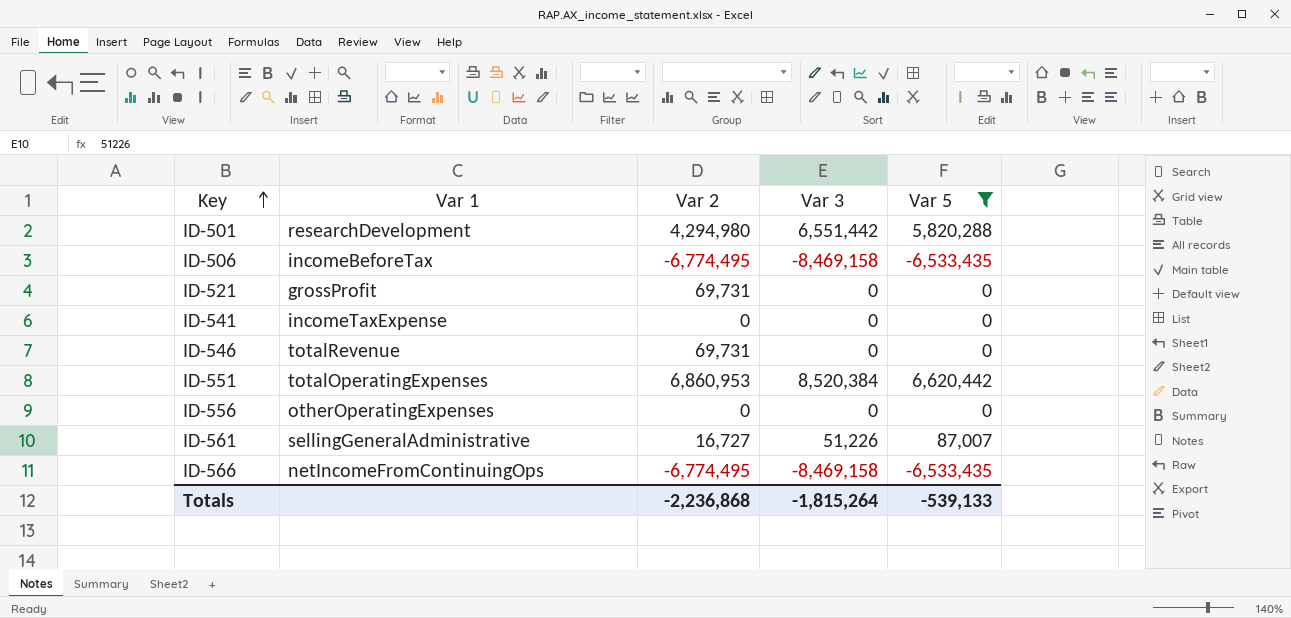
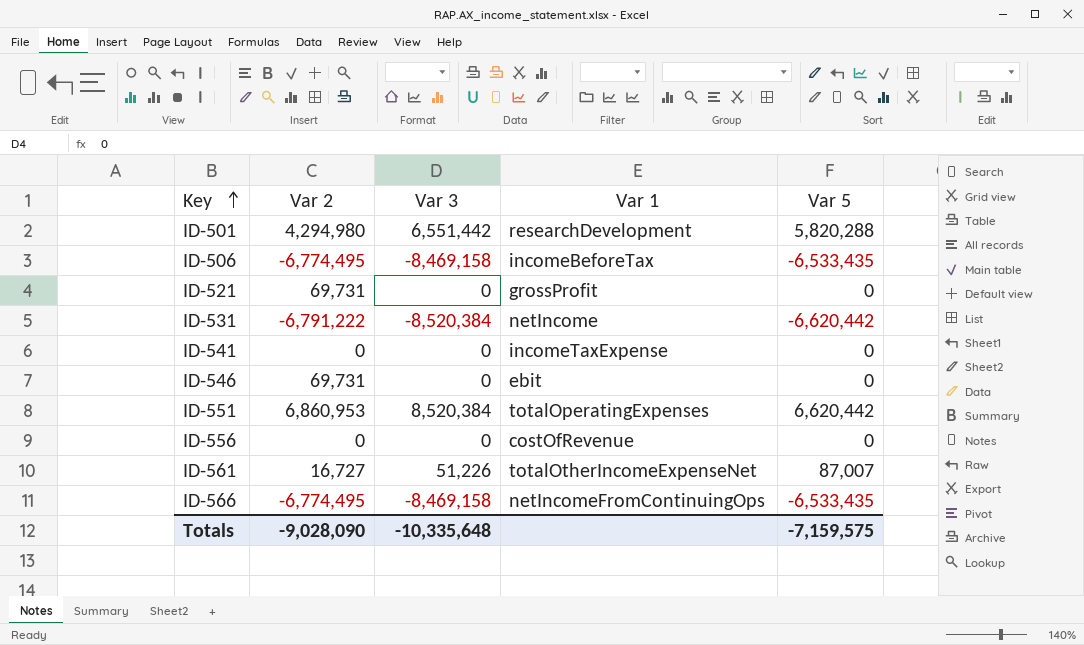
filter: Var 5 != -6,620,442 -> none
column Var 1 | position: 2 -> 4
ID-546 | Var 1: totalRevenue -> ebit
ID-556 | Var 1: otherOperatingExpenses -> costOfRevenue
ID-561 | Var 1: sellingGeneralAdministrative -> totalOtherIncomeExpenseNet
Totals | Var 2: -2,236,868 -> -9,028,090
Totals | Var 3: -1,815,264 -> -10,335,648
Totals | Var 5: -539,133 -> -7,159,575

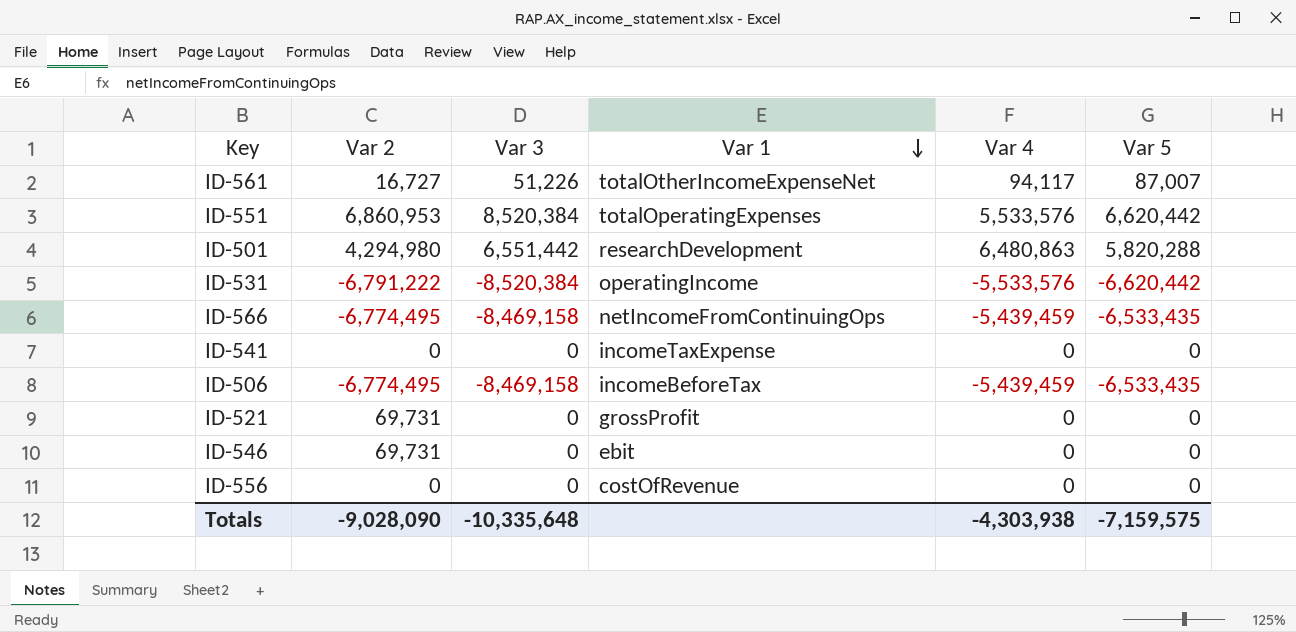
row order: Key ascending -> Var 1 descending
column Var 4 | position: none -> 5
ID-531 | Var 1: netIncome -> operatingIncome

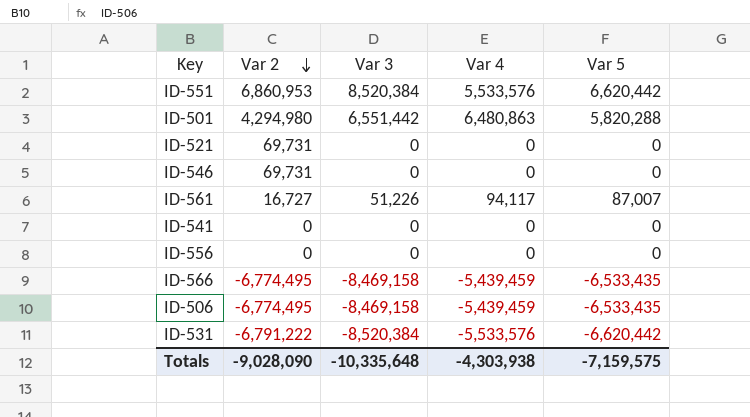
row order: Var 1 descending -> Var 2 descending
column Var 1 | position: 4 -> none

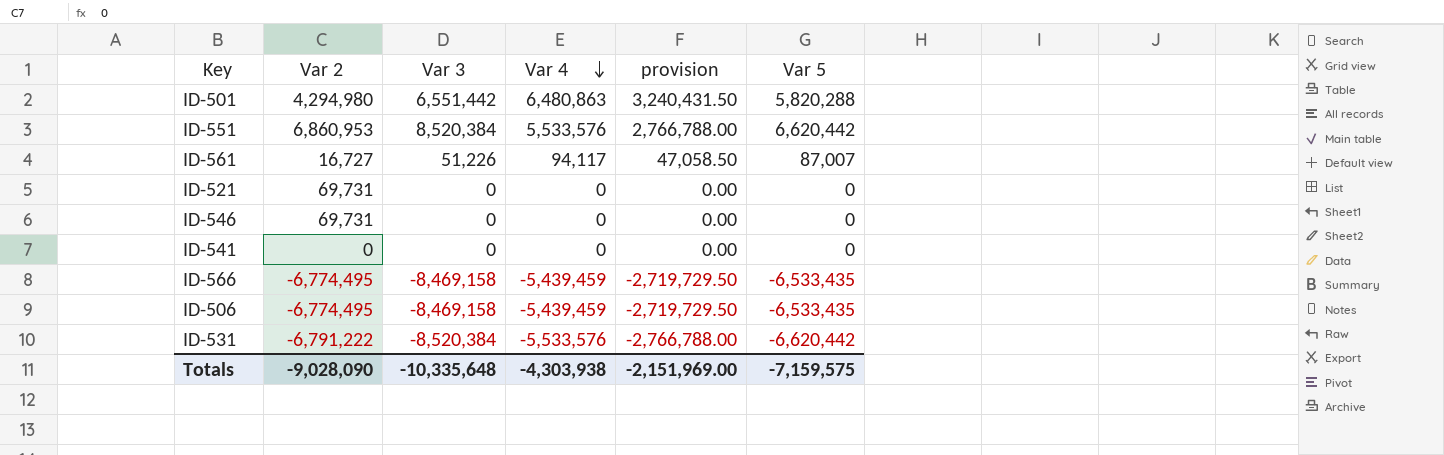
row order: Var 2 descending -> Var 4 descending
column provision | formula: none -> [Var 4] * 0.5
row ID-556: 0 | 0 | 0 | 0 -> none

